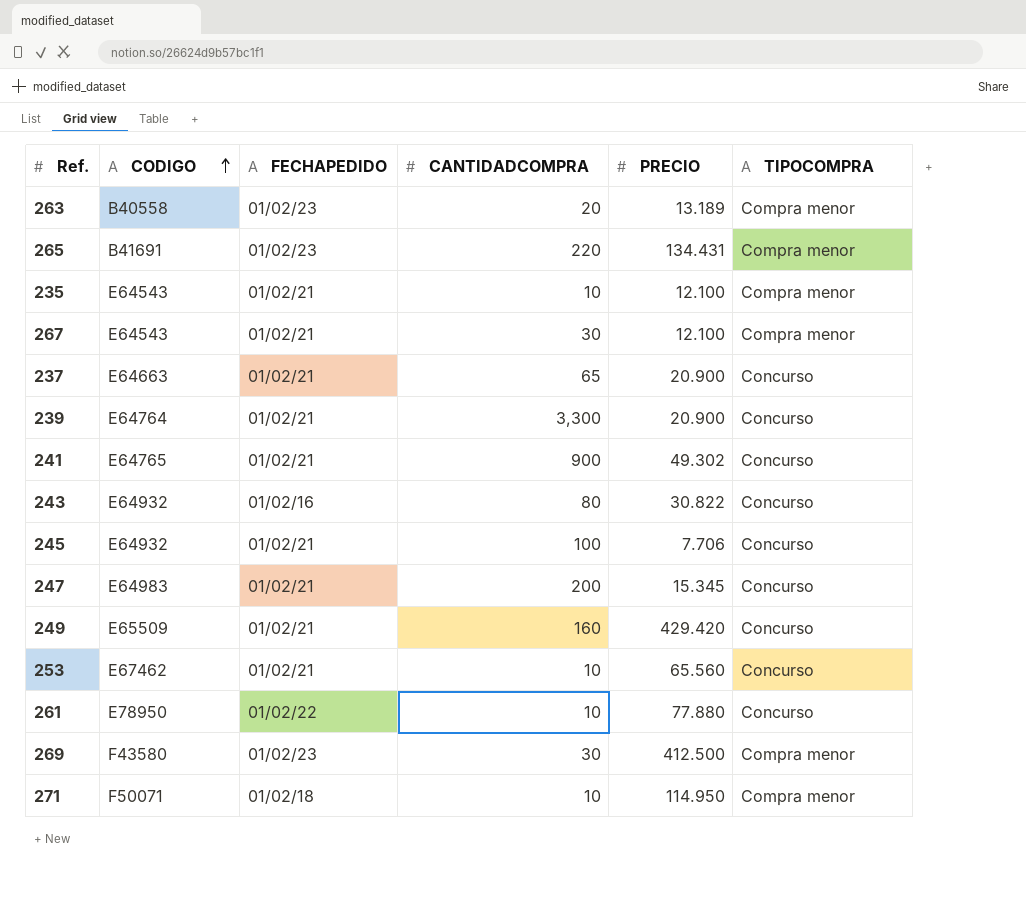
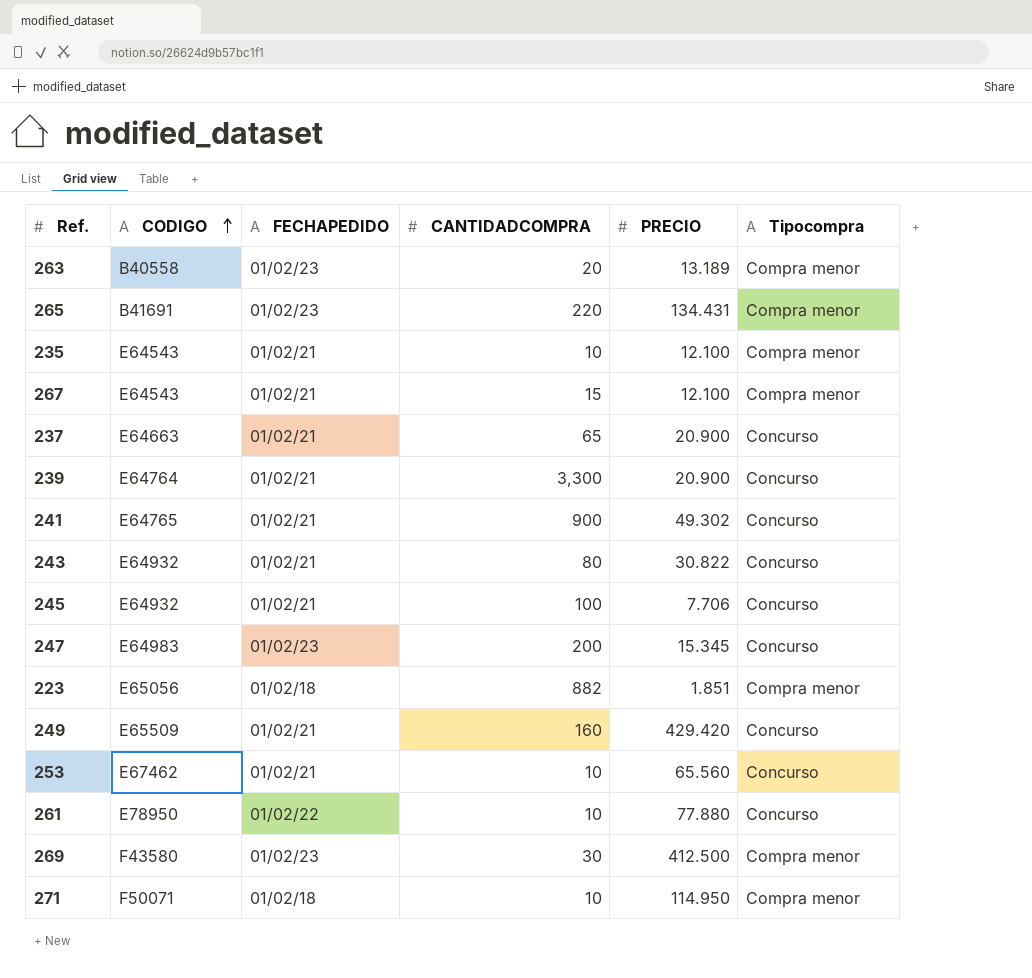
column name: TIPOCOMPRA -> Tipocompra
267 | CANTIDADCOMPRA: 30 -> 15
243 | FECHAPEDIDO: 01/02/16 -> 01/02/21
247 | FECHAPEDIDO: 01/02/21 -> 01/02/23
row 223: none -> E65056 | 01/02/18 | 882 | 1.851 | Compra menor

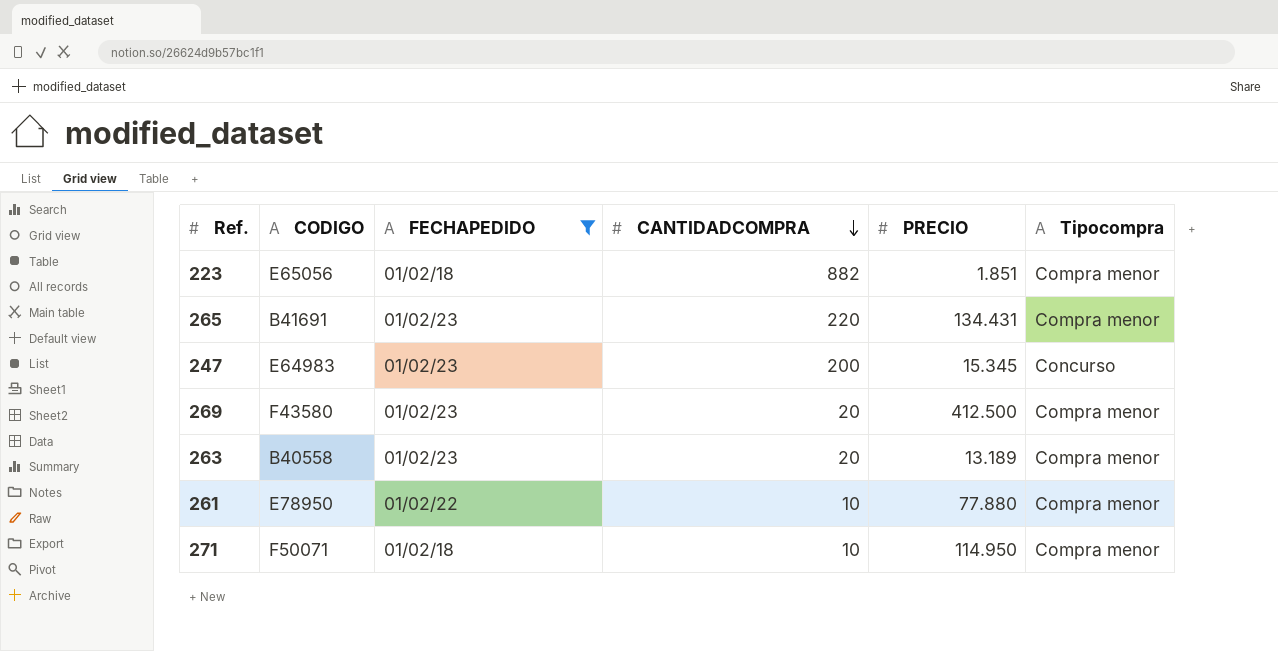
filter: none -> FECHAPEDIDO != 01/02/21
row order: CODIGO ascending -> CANTIDADCOMPRA descending
269 | CANTIDADCOMPRA: 30 -> 20
261 | Tipocompra: Concurso -> Compra menor

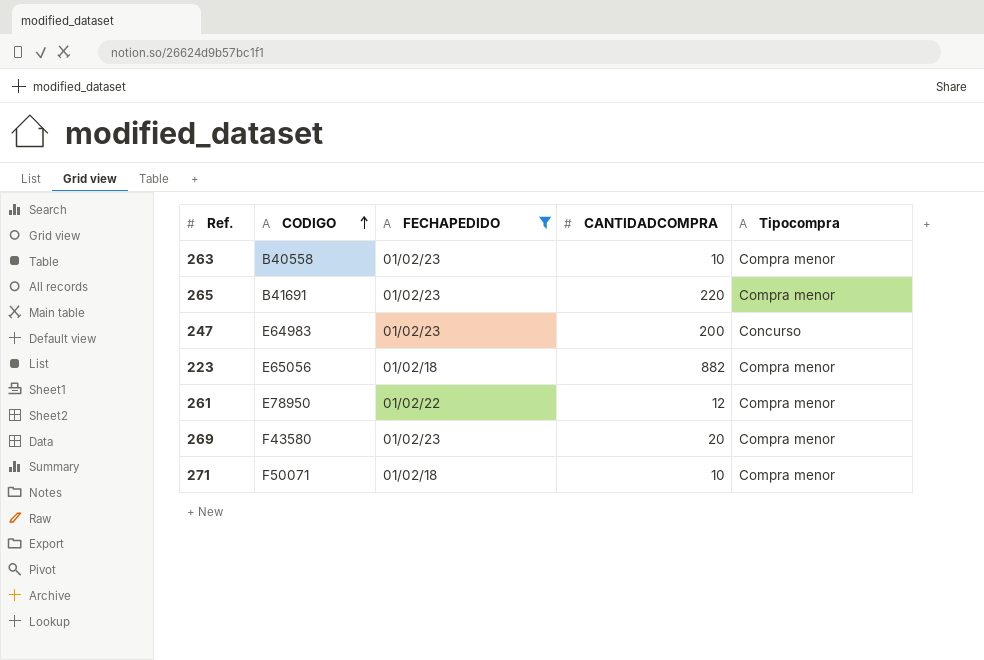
row order: CANTIDADCOMPRA descending -> CODIGO ascending
column PRECIO | position: 5 -> none
263 | CANTIDADCOMPRA: 20 -> 10
261 | CANTIDADCOMPRA: 10 -> 12

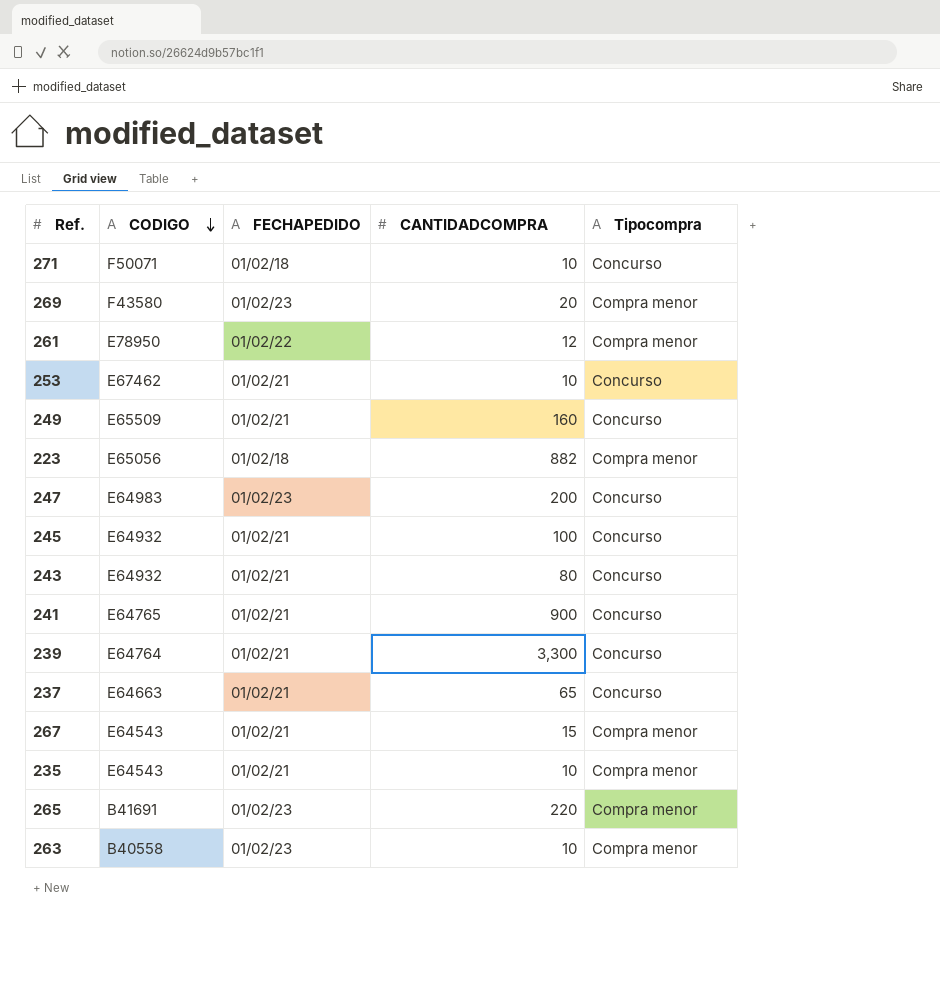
filter: FECHAPEDIDO != 01/02/21 -> none
row order: CODIGO ascending -> CODIGO descending
271 | Tipocompra: Compra menor -> Concurso

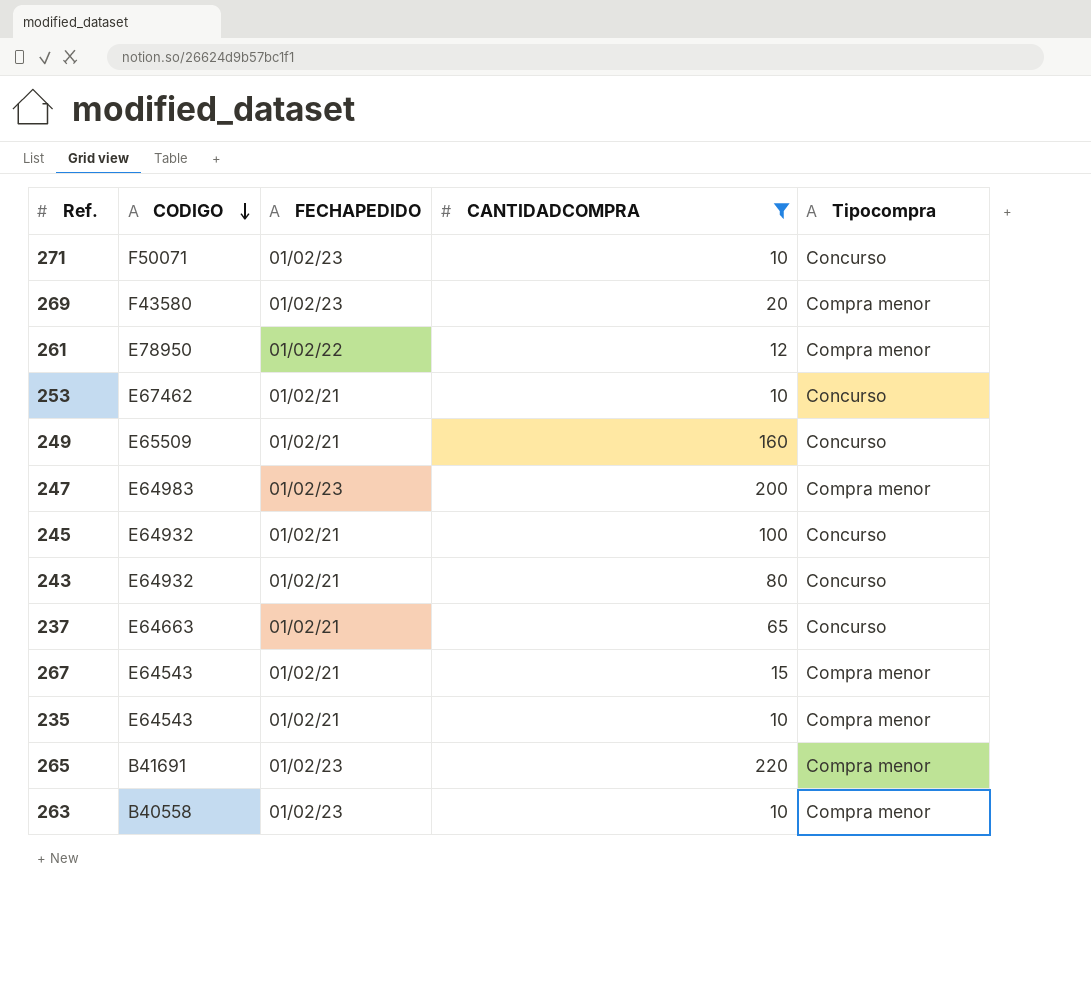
filter: none -> CANTIDADCOMPRA <= 220
271 | FECHAPEDIDO: 01/02/18 -> 01/02/23
247 | Tipocompra: Concurso -> Compra menor

